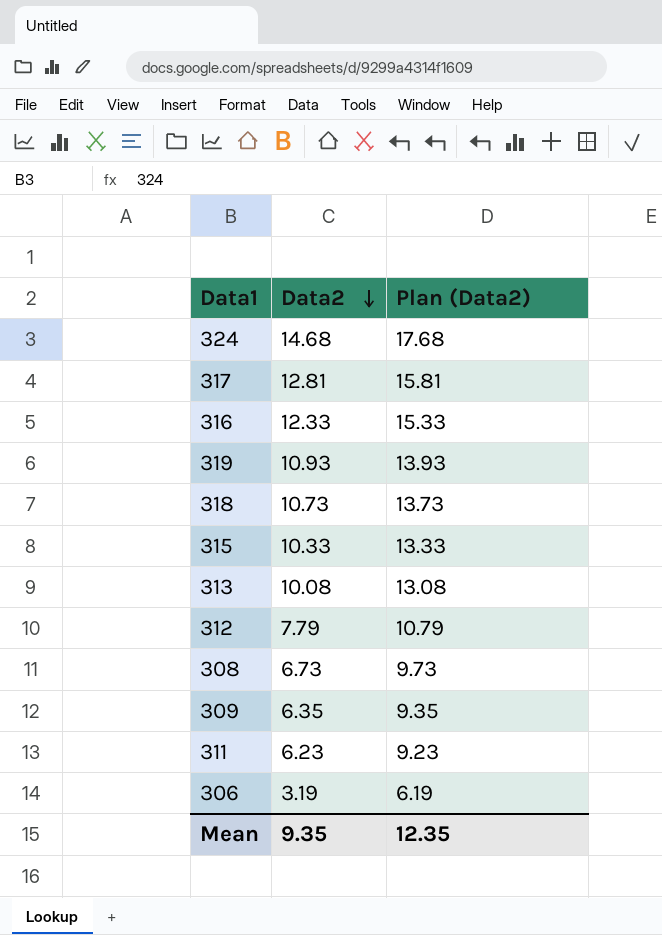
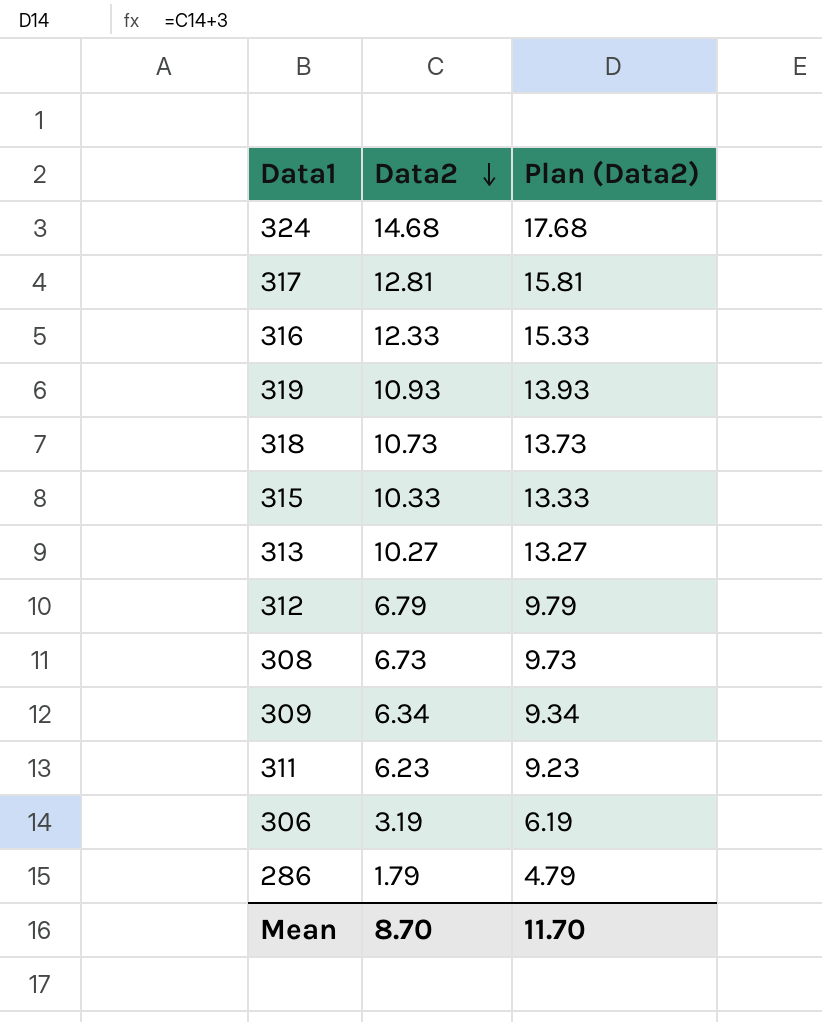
313 | Data2: 10.08 -> 10.27
313 | Plan (Data2): 13.08 -> 13.27
312 | Data2: 7.79 -> 6.79
312 | Plan (Data2): 10.79 -> 9.79
309 | Data2: 6.35 -> 6.34
309 | Plan (Data2): 9.35 -> 9.34
row 286: none -> 1.79 | 4.79
Mean | Data2: 9.35 -> 8.70
Mean | Plan (Data2): 12.35 -> 11.70

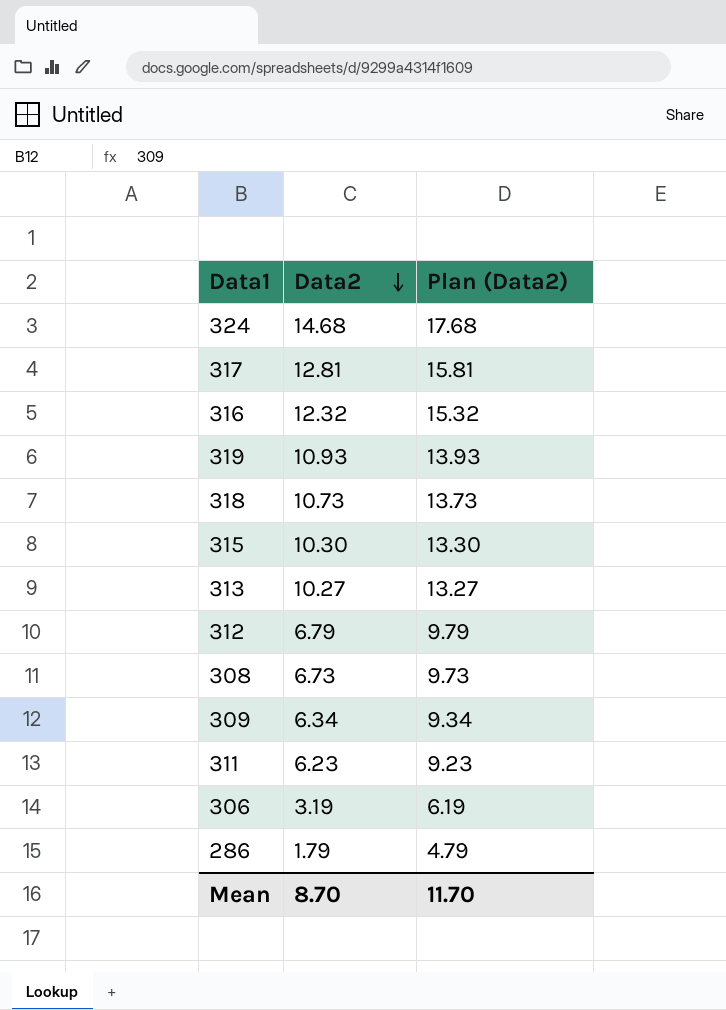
316 | Data2: 12.33 -> 12.32
316 | Plan (Data2): 15.33 -> 15.32
315 | Data2: 10.33 -> 10.30
315 | Plan (Data2): 13.33 -> 13.30

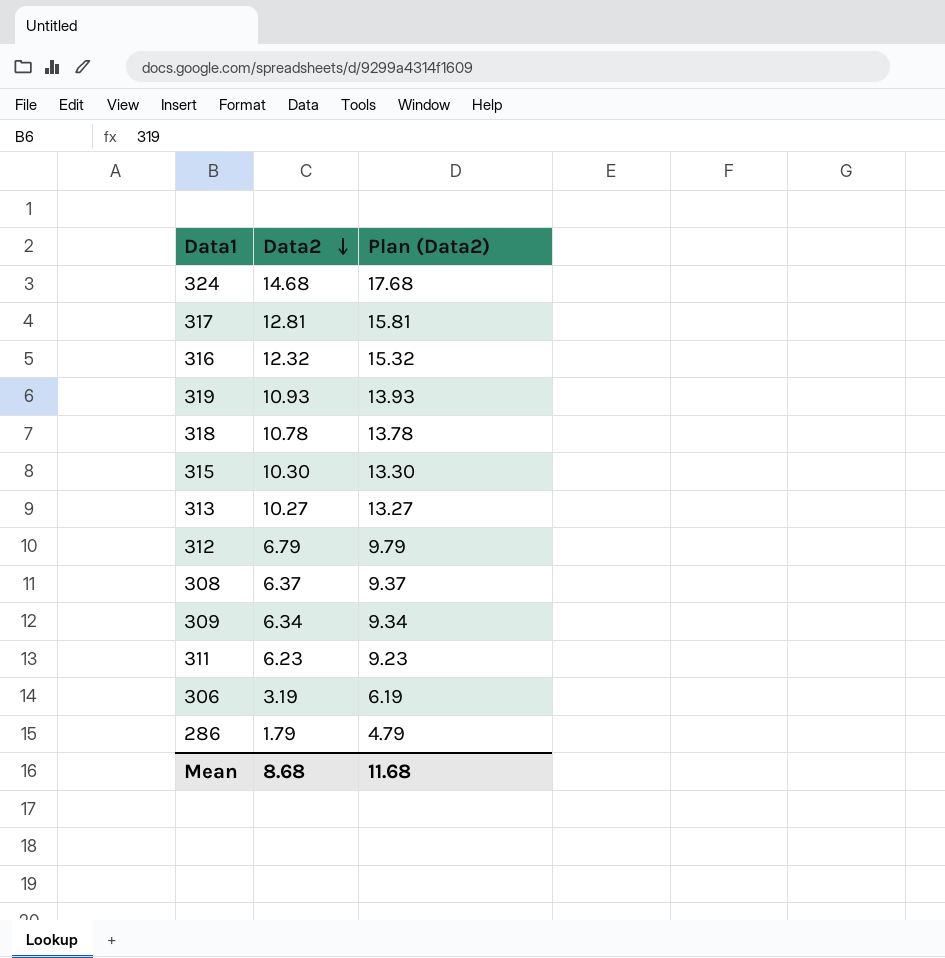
318 | Data2: 10.73 -> 10.78
318 | Plan (Data2): 13.73 -> 13.78
308 | Data2: 6.73 -> 6.37
308 | Plan (Data2): 9.73 -> 9.37
Mean | Data2: 8.70 -> 8.68
Mean | Plan (Data2): 11.70 -> 11.68

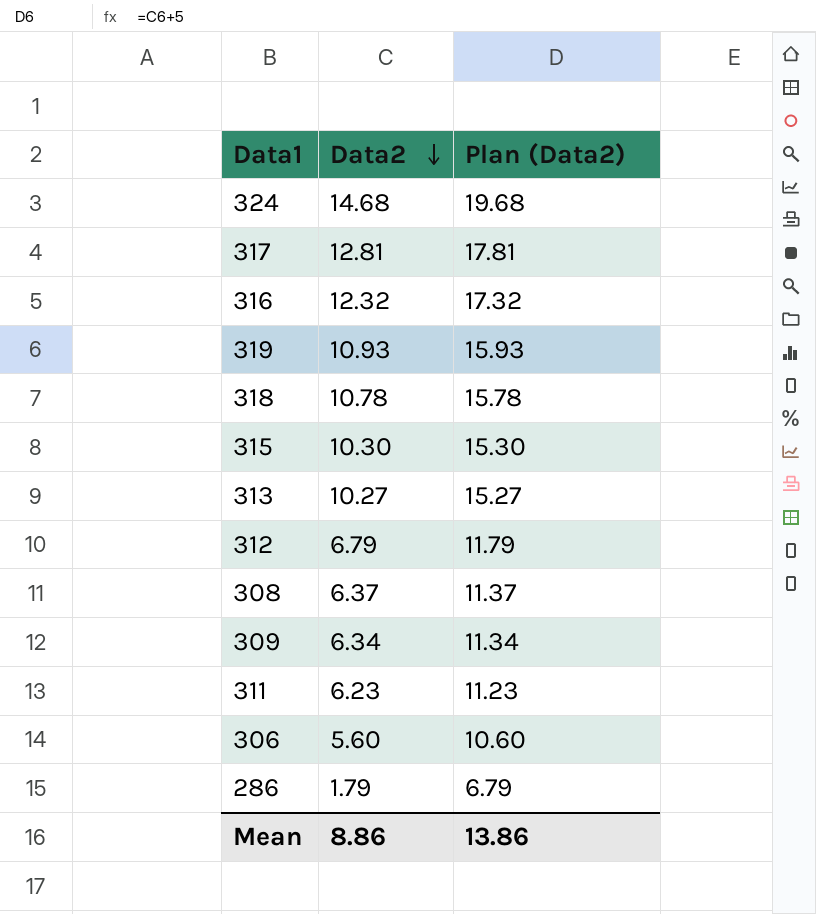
column Plan (Data2) | formula: [Data2] + 3 -> [Data2] + 5
306 | Data2: 3.19 -> 5.60
Mean | Data2: 8.68 -> 8.86
Mean | Plan (Data2): 11.68 -> 13.86

